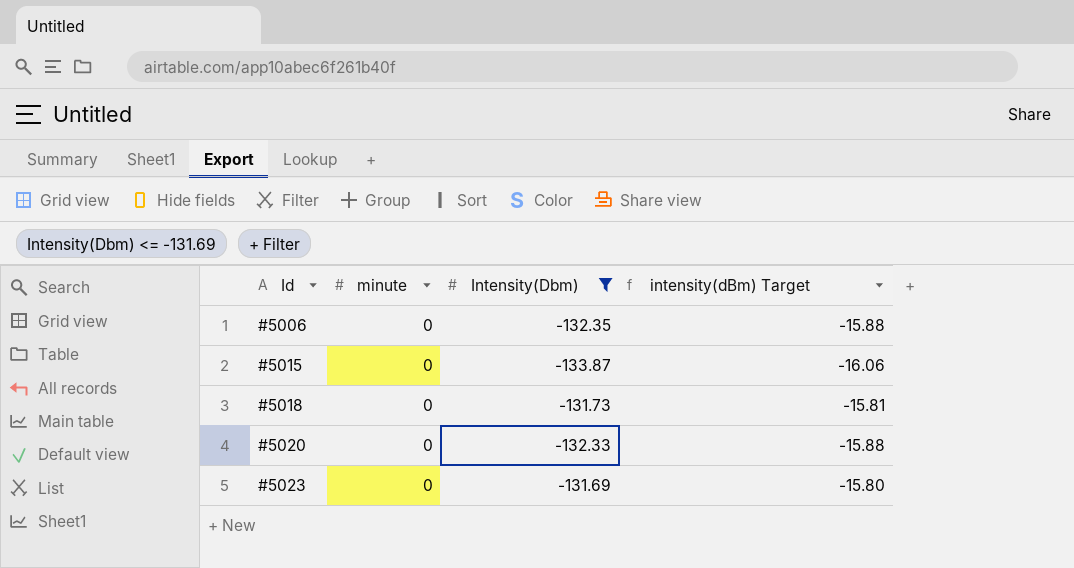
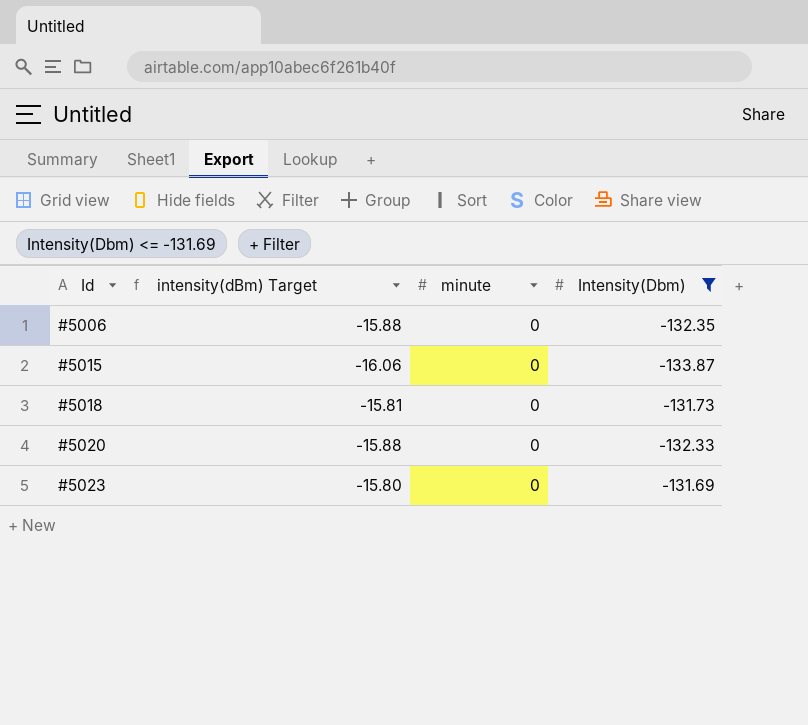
column intensity(dBm) Target | position: 4 -> 2

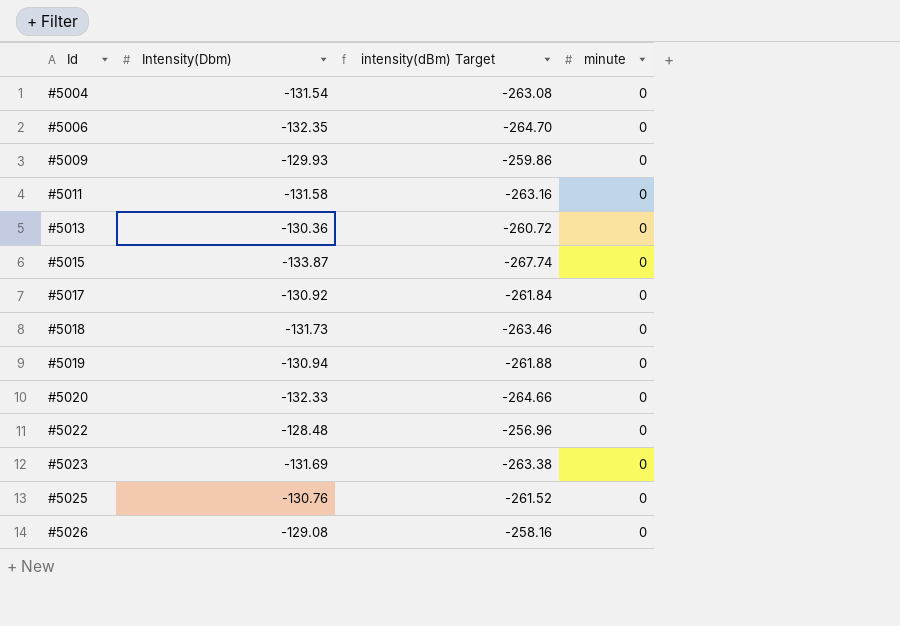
filter: Intensity(Dbm) <= -131.69 -> none
column Intensity(Dbm) | position: 4 -> 2
column intensity(dBm) Target | formula: [Intensity(Dbm)] * 0.12 -> [Intensity(Dbm)] * 2

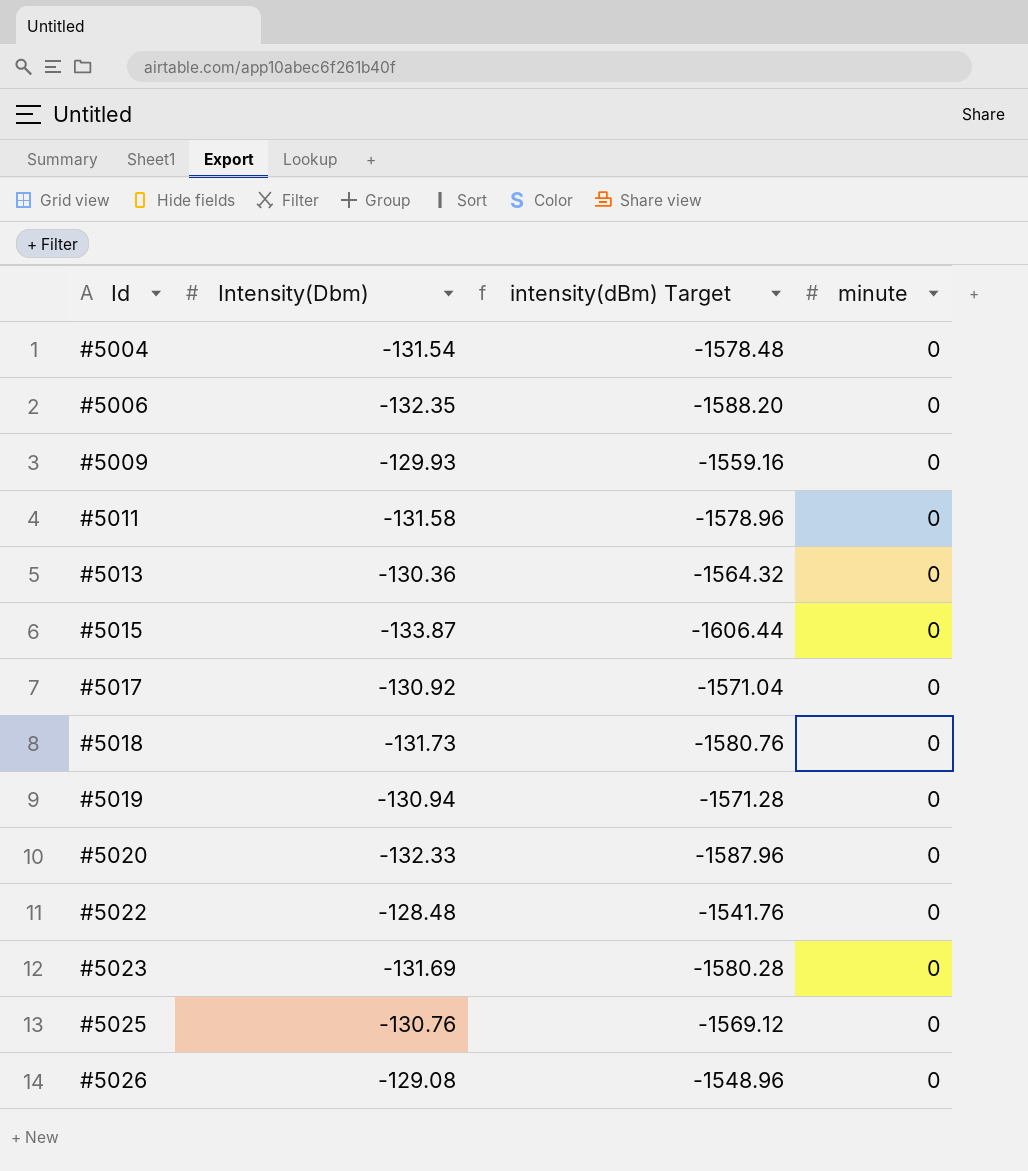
column intensity(dBm) Target | formula: [Intensity(Dbm)] * 2 -> [Intensity(Dbm)] * 12

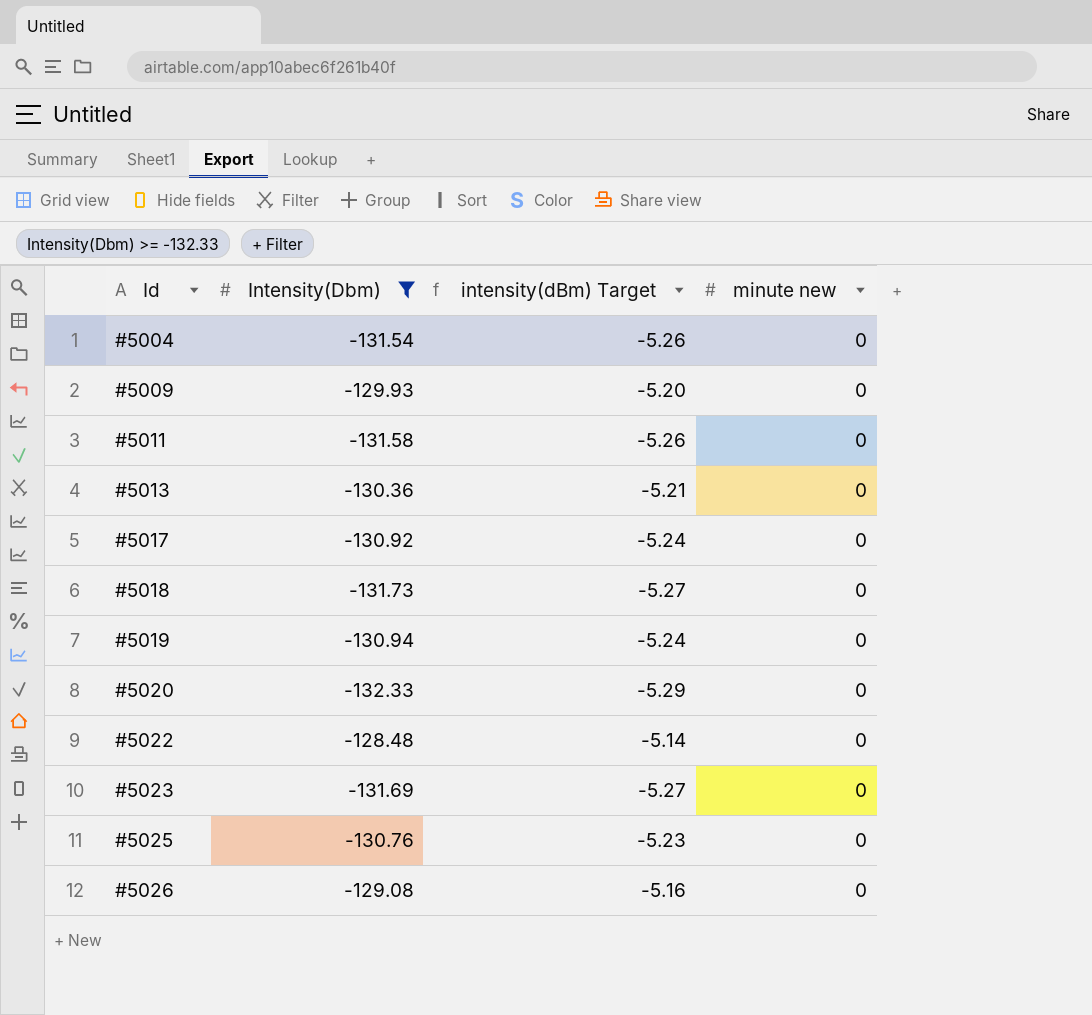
filter: none -> Intensity(Dbm) >= -132.33
column intensity(dBm) Target | formula: [Intensity(Dbm)] * 12 -> [Intensity(Dbm)] * 0.04
column name: minute -> minute new

